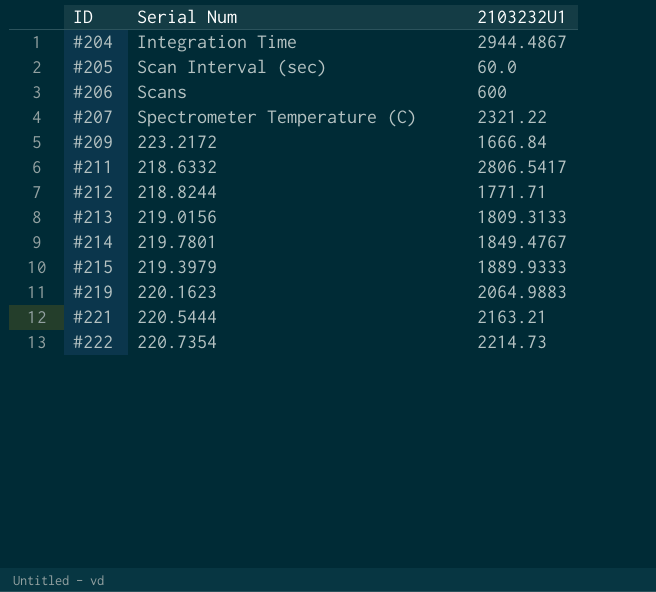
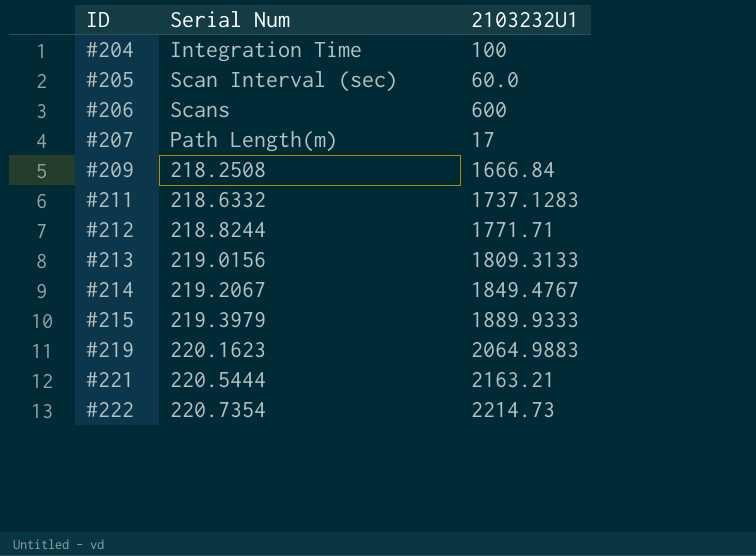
#204 | 2103232U1: 2944.4867 -> 100
#207 | Serial Num: Spectrometer Temperature (C) -> Path Length(m)
#207 | 2103232U1: 2321.22 -> 17
#209 | Serial Num: 223.2172 -> 218.2508
#211 | 2103232U1: 2806.5417 -> 1737.1283
#214 | Serial Num: 219.7801 -> 219.2067

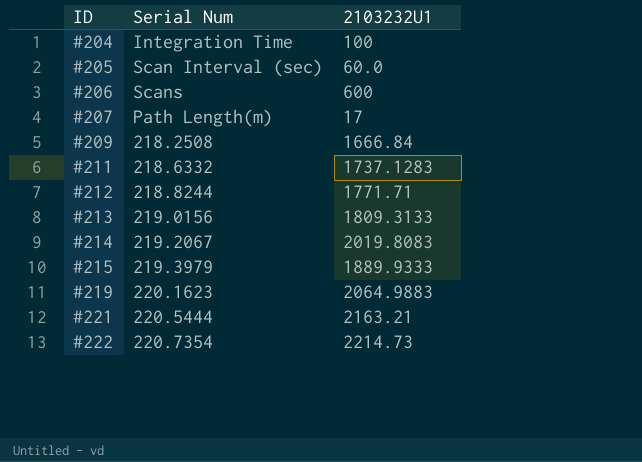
#214 | 2103232U1: 1849.4767 -> 2019.8083

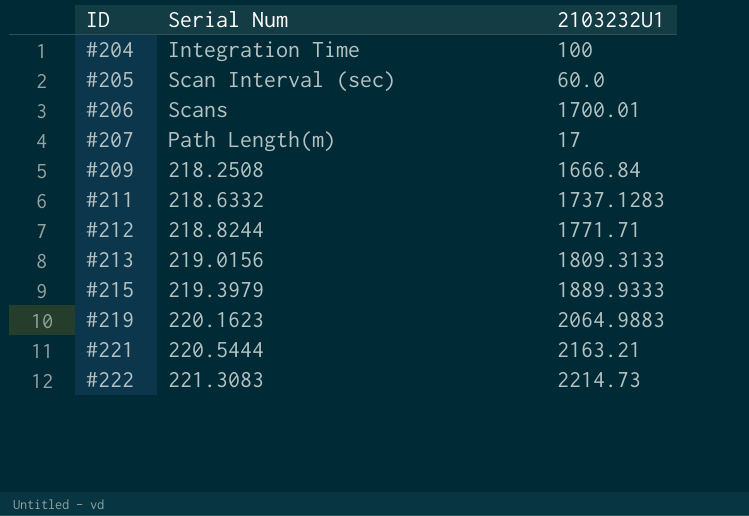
row #214: 219.2067 | 2019.8083 -> none
#206 | 2103232U1: 600 -> 1700.01
#222 | Serial Num: 220.7354 -> 221.3083

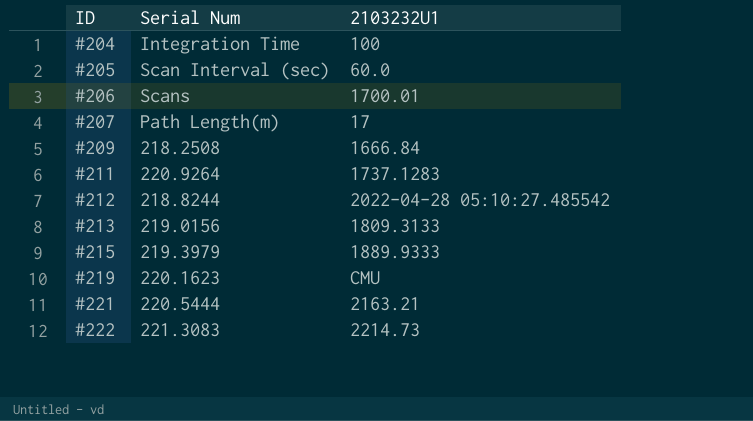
#211 | Serial Num: 218.6332 -> 220.9264
#212 | 2103232U1: 1771.71 -> 2022-04-28 05:10:27.485542
#219 | 2103232U1: 2064.9883 -> CMU

